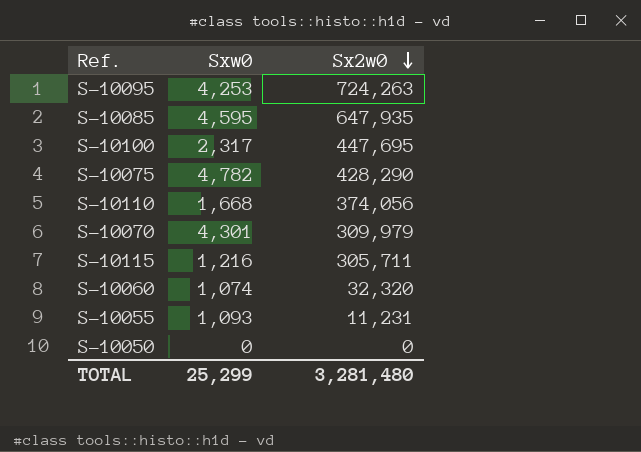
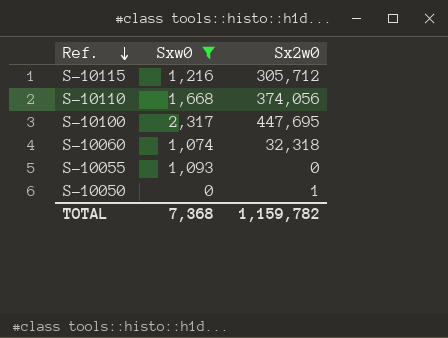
filter: none -> Sxw0 <= 2,317
row order: Sx2w0 descending -> Ref. descending
S-10115 | Sx2w0: 305,711 -> 305,712
S-10060 | Sx2w0: 32,320 -> 32,318
S-10055 | Sx2w0: 11,231 -> 0
S-10050 | Sx2w0: 0 -> 1
TOTAL | Sxw0: 25,299 -> 7,368
TOTAL | Sx2w0: 3,281,480 -> 1,159,782

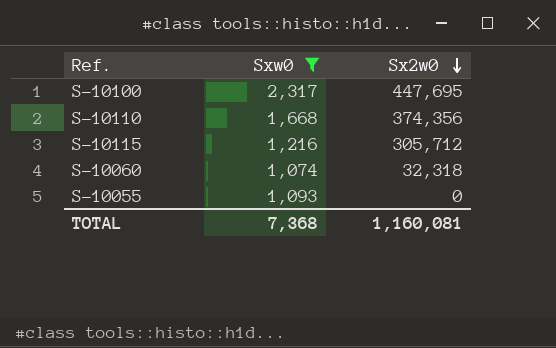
row order: Ref. descending -> Sx2w0 descending
row S-10050: 0 | 1 -> none
S-10110 | Sx2w0: 374,056 -> 374,356
TOTAL | Sx2w0: 1,159,782 -> 1,160,081

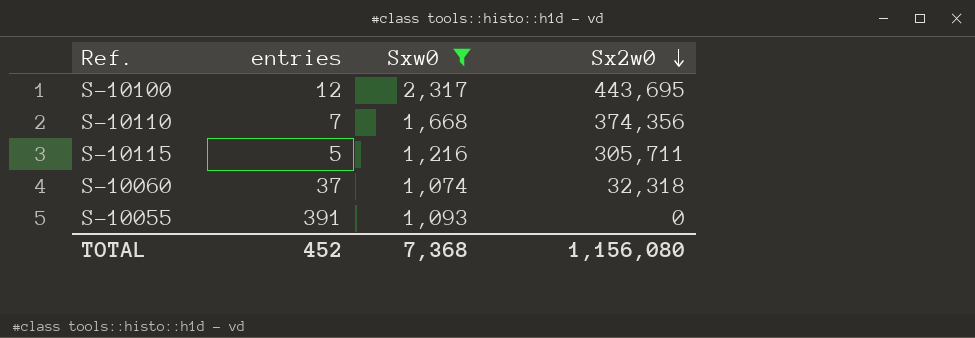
column entries | position: none -> 2
S-10100 | Sx2w0: 447,695 -> 443,695
S-10115 | Sx2w0: 305,712 -> 305,711
TOTAL | Sx2w0: 1,160,081 -> 1,156,080

